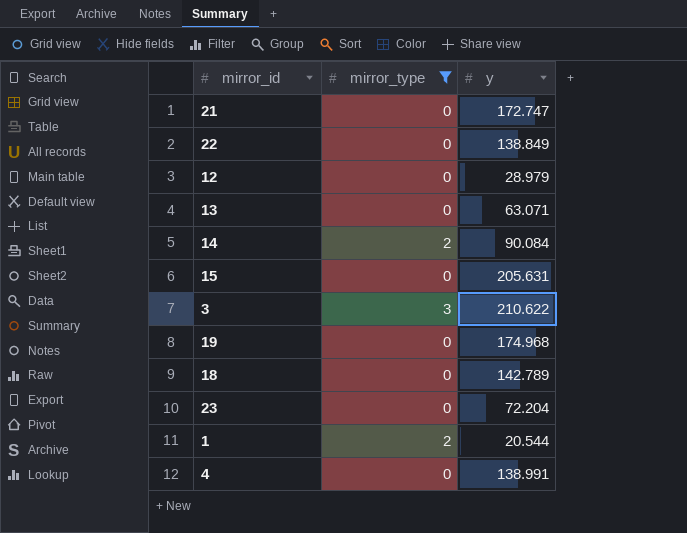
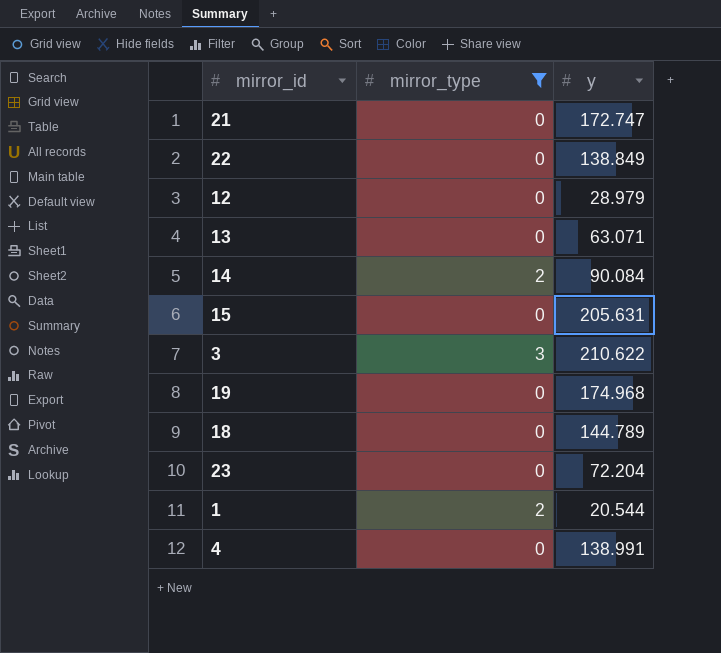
18 | y: 142.789 -> 144.789

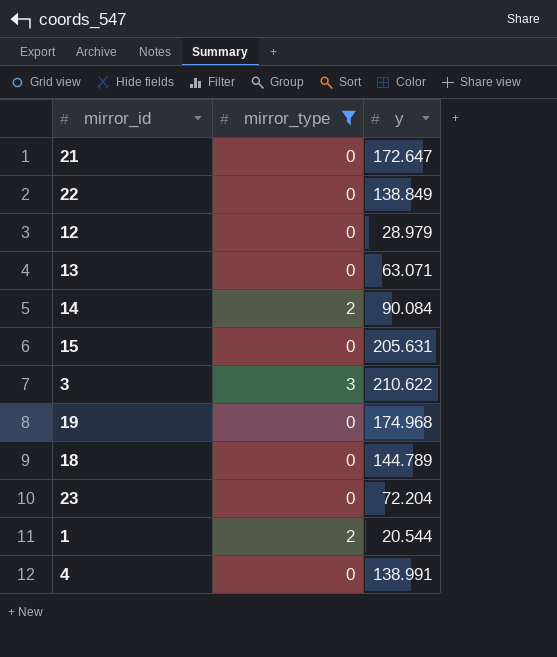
21 | y: 172.747 -> 172.647

